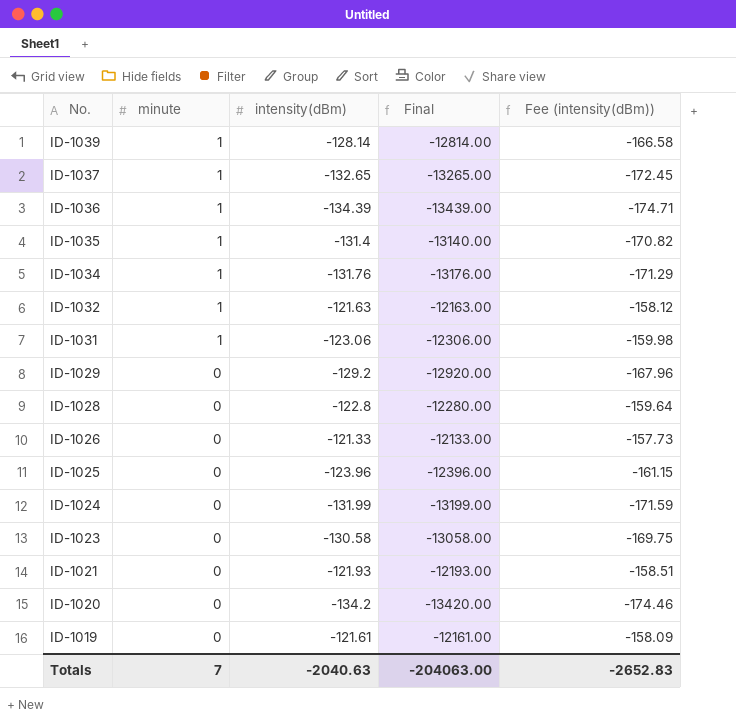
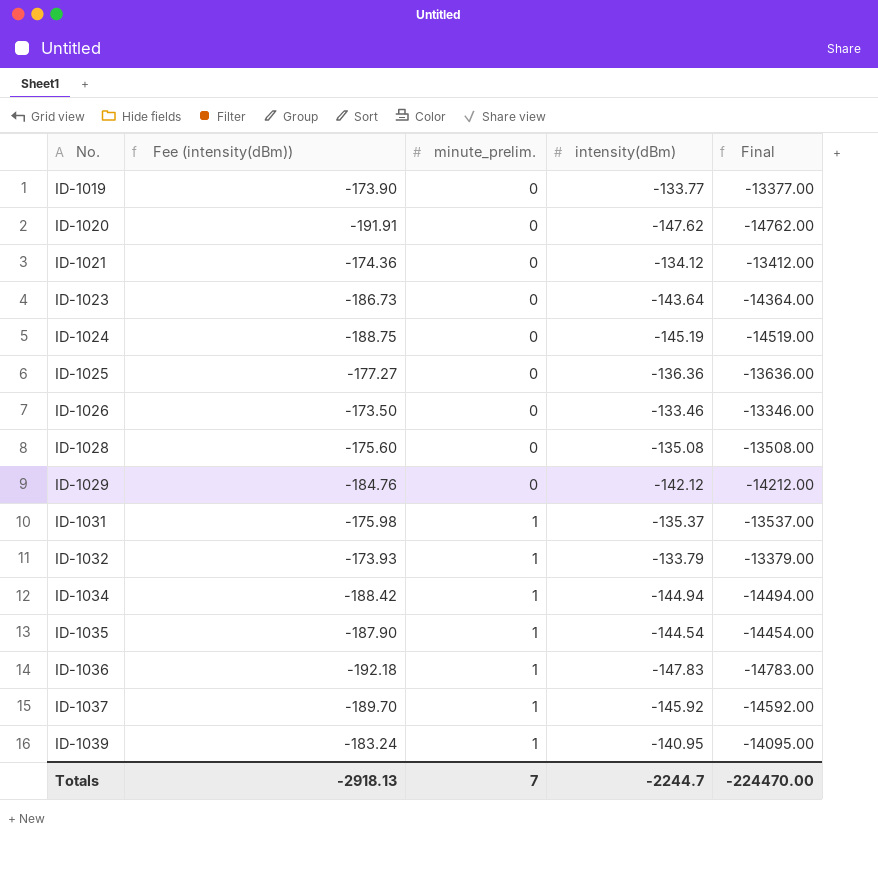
row order: No. descending -> No. ascending
column Fee (intensity(dBm)) | position: 5 -> 2
column name: minute -> minute_prelim.
ID-1019 | Fee (intensity(dBm)): -158.09 -> -173.90
ID-1019 | intensity(dBm): -121.61 -> -133.77
ID-1019 | Final: -12161.00 -> -13377.00
ID-1020 | Fee (intensity(dBm)): -174.46 -> -191.91
ID-1020 | intensity(dBm): -134.2 -> -147.62
ID-1020 | Final: -13420.00 -> -14762.00
ID-1021 | Fee (intensity(dBm)): -158.51 -> -174.36
ID-1021 | intensity(dBm): -121.93 -> -134.12
ID-1021 | Final: -12193.00 -> -13412.00
ID-1023 | Fee (intensity(dBm)): -169.75 -> -186.73
ID-1023 | intensity(dBm): -130.58 -> -143.64
ID-1023 | Final: -13058.00 -> -14364.00
ID-1024 | Fee (intensity(dBm)): -171.59 -> -188.75
ID-1024 | intensity(dBm): -131.99 -> -145.19
ID-1024 | Final: -13199.00 -> -14519.00
ID-1025 | Fee (intensity(dBm)): -161.15 -> -177.27
ID-1025 | intensity(dBm): -123.96 -> -136.36
ID-1025 | Final: -12396.00 -> -13636.00
ID-1026 | Fee (intensity(dBm)): -157.73 -> -173.50
ID-1026 | intensity(dBm): -121.33 -> -133.46
ID-1026 | Final: -12133.00 -> -13346.00
ID-1028 | Fee (intensity(dBm)): -159.64 -> -175.60
ID-1028 | intensity(dBm): -122.8 -> -135.08
ID-1028 | Final: -12280.00 -> -13508.00
ID-1029 | Fee (intensity(dBm)): -167.96 -> -184.76
ID-1029 | intensity(dBm): -129.2 -> -142.12
ID-1029 | Final: -12920.00 -> -14212.00
ID-1031 | Fee (intensity(dBm)): -159.98 -> -175.98
ID-1031 | intensity(dBm): -123.06 -> -135.37
ID-1031 | Final: -12306.00 -> -13537.00
ID-1032 | Fee (intensity(dBm)): -158.12 -> -173.93
ID-1032 | intensity(dBm): -121.63 -> -133.79
ID-1032 | Final: -12163.00 -> -13379.00
ID-1034 | Fee (intensity(dBm)): -171.29 -> -188.42
ID-1034 | intensity(dBm): -131.76 -> -144.94
ID-1034 | Final: -13176.00 -> -14494.00
ID-1035 | Fee (intensity(dBm)): -170.82 -> -187.90
ID-1035 | intensity(dBm): -131.4 -> -144.54
ID-1035 | Final: -13140.00 -> -14454.00
ID-1036 | Fee (intensity(dBm)): -174.71 -> -192.18
ID-1036 | intensity(dBm): -134.39 -> -147.83
ID-1036 | Final: -13439.00 -> -14783.00
ID-1037 | Fee (intensity(dBm)): -172.45 -> -189.70
ID-1037 | intensity(dBm): -132.65 -> -145.92
ID-1037 | Final: -13265.00 -> -14592.00
ID-1039 | Fee (intensity(dBm)): -166.58 -> -183.24
ID-1039 | intensity(dBm): -128.14 -> -140.95
ID-1039 | Final: -12814.00 -> -14095.00
Totals | Fee (intensity(dBm)): -2652.83 -> -2918.13
Totals | intensity(dBm): -2040.63 -> -2244.7
Totals | Final: -204063.00 -> -224470.00

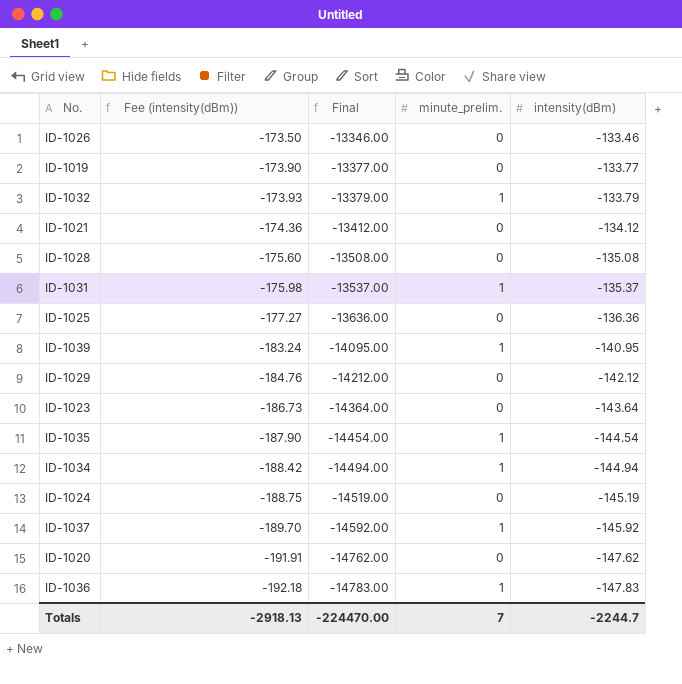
row order: No. ascending -> Fee (intensity(dBm)) descending
column Final | position: 5 -> 3

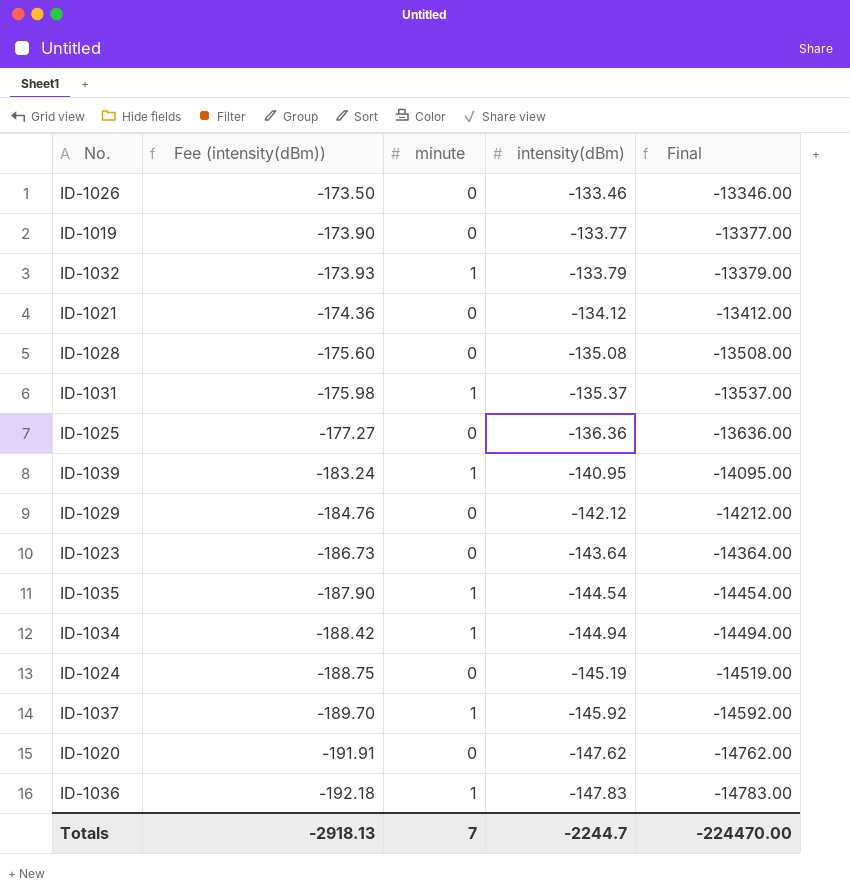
column name: minute_prelim. -> minute
column Final | position: 3 -> 5

